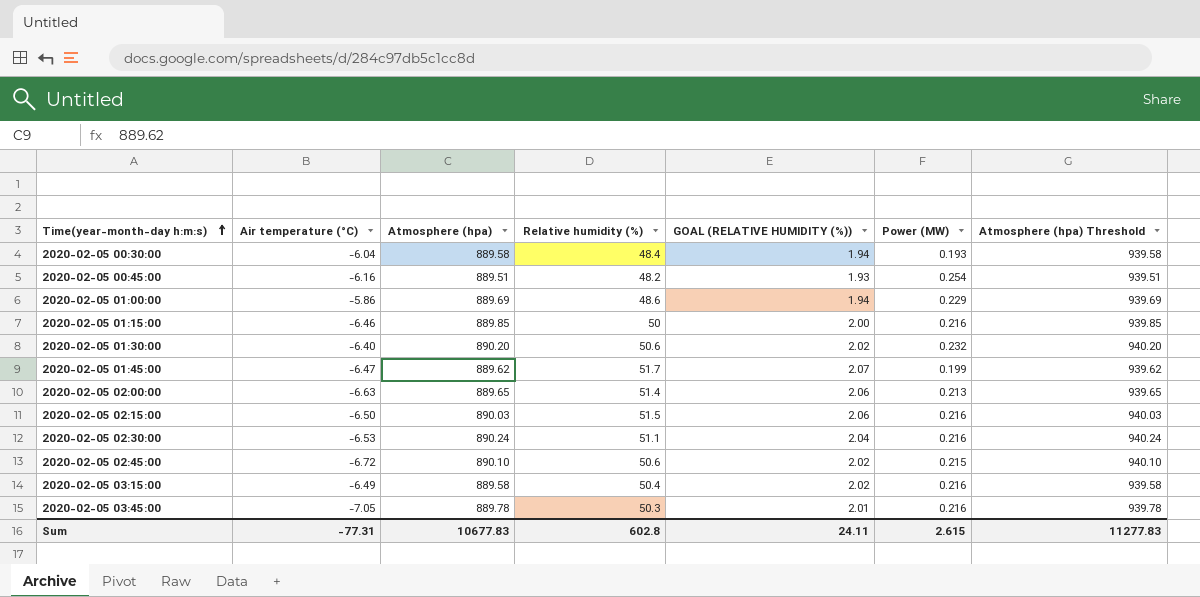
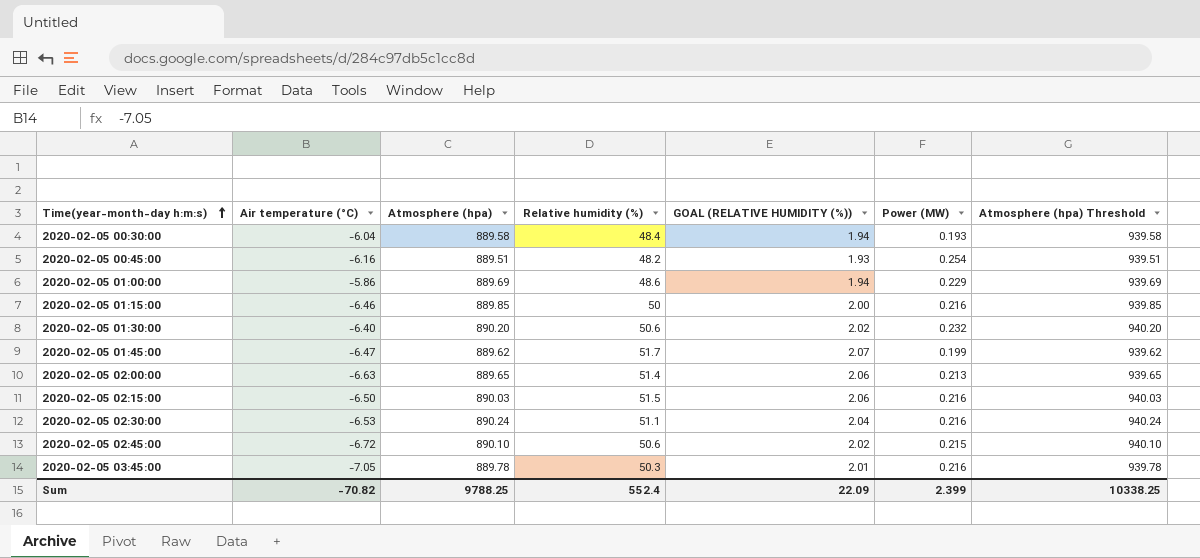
row 2020-02-05 03:15:00: -6.49 | 889.58 | 50.4 | 2.02 | 0.216 | 939.58 -> none
Sum | Air temperature (°C): -77.31 -> -70.82
Sum | Atmosphere (hpa): 10677.83 -> 9788.25
Sum | Relative humidity (%): 602.8 -> 552.4
Sum | GOAL (RELATIVE HUMIDITY (%)): 24.11 -> 22.09
Sum | Power (MW): 2.615 -> 2.399
Sum | Atmosphere (hpa) Threshold: 11277.83 -> 10338.25

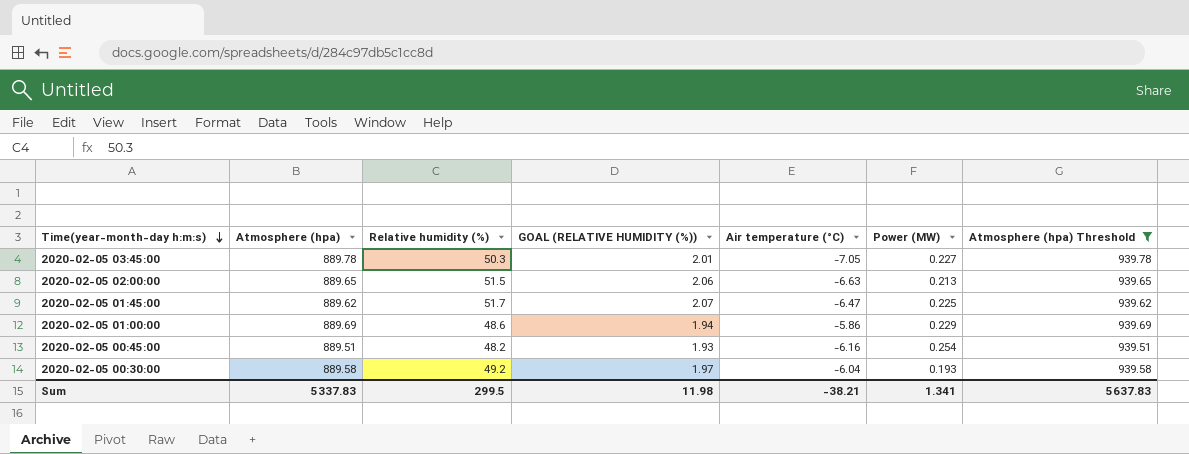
filter: none -> Atmosphere (hpa) Threshold <= 939.78
row order: Time(year-month-day h:m:s) ascending -> Time(year-month-day h:m:s) descending
column Air temperature (°C) | position: 2 -> 5
2020-02-05 03:45:00 | Power (MW): 0.216 -> 0.227
2020-02-05 02:00:00 | Relative humidity (%): 51.4 -> 51.5
2020-02-05 01:45:00 | Power (MW): 0.199 -> 0.225
2020-02-05 00:30:00 | Relative humidity (%): 48.4 -> 49.2
2020-02-05 00:30:00 | GOAL (RELATIVE HUMIDITY (%)): 1.94 -> 1.97
Sum | Atmosphere (hpa): 9788.25 -> 5337.83
Sum | Relative humidity (%): 552.4 -> 299.5
Sum | GOAL (RELATIVE HUMIDITY (%)): 22.09 -> 11.98
Sum | Air temperature (°C): -70.82 -> -38.21
Sum | Power (MW): 2.399 -> 1.341
Sum | Atmosphere (hpa) Threshold: 10338.25 -> 5637.83

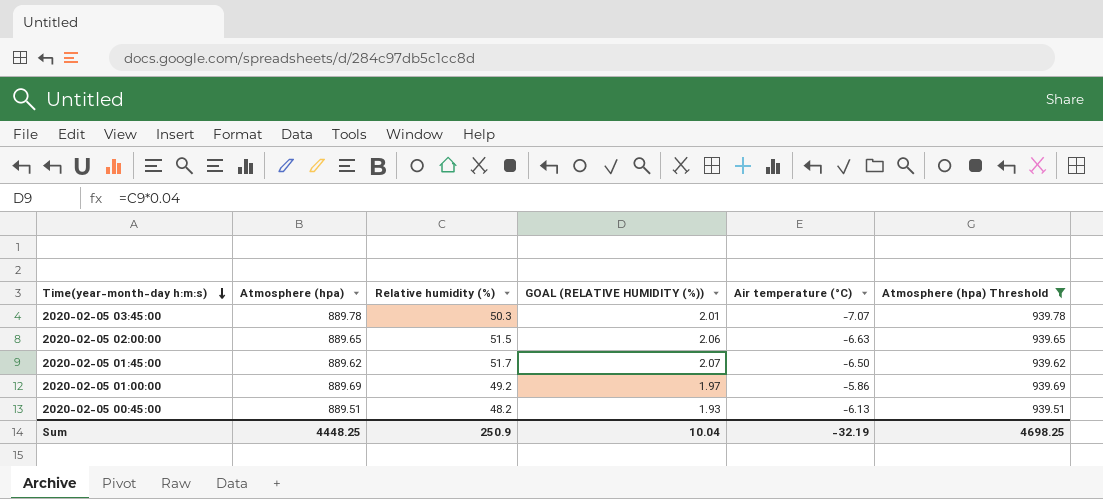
column Power (MW) | position: 6 -> none
row 2020-02-05 00:30:00: 889.58 | 49.2 | 1.97 | -6.04 | 0.193 | 939.58 -> none
2020-02-05 03:45:00 | Air temperature (°C): -7.05 -> -7.07
2020-02-05 01:45:00 | Air temperature (°C): -6.47 -> -6.50
2020-02-05 01:00:00 | Relative humidity (%): 48.6 -> 49.2
2020-02-05 01:00:00 | GOAL (RELATIVE HUMIDITY (%)): 1.94 -> 1.97
2020-02-05 00:45:00 | Air temperature (°C): -6.16 -> -6.13
Sum | Atmosphere (hpa): 5337.83 -> 4448.25
Sum | Relative humidity (%): 299.5 -> 250.9
Sum | GOAL (RELATIVE HUMIDITY (%)): 11.98 -> 10.04
Sum | Air temperature (°C): -38.21 -> -32.19
Sum | Atmosphere (hpa) Threshold: 5637.83 -> 4698.25

